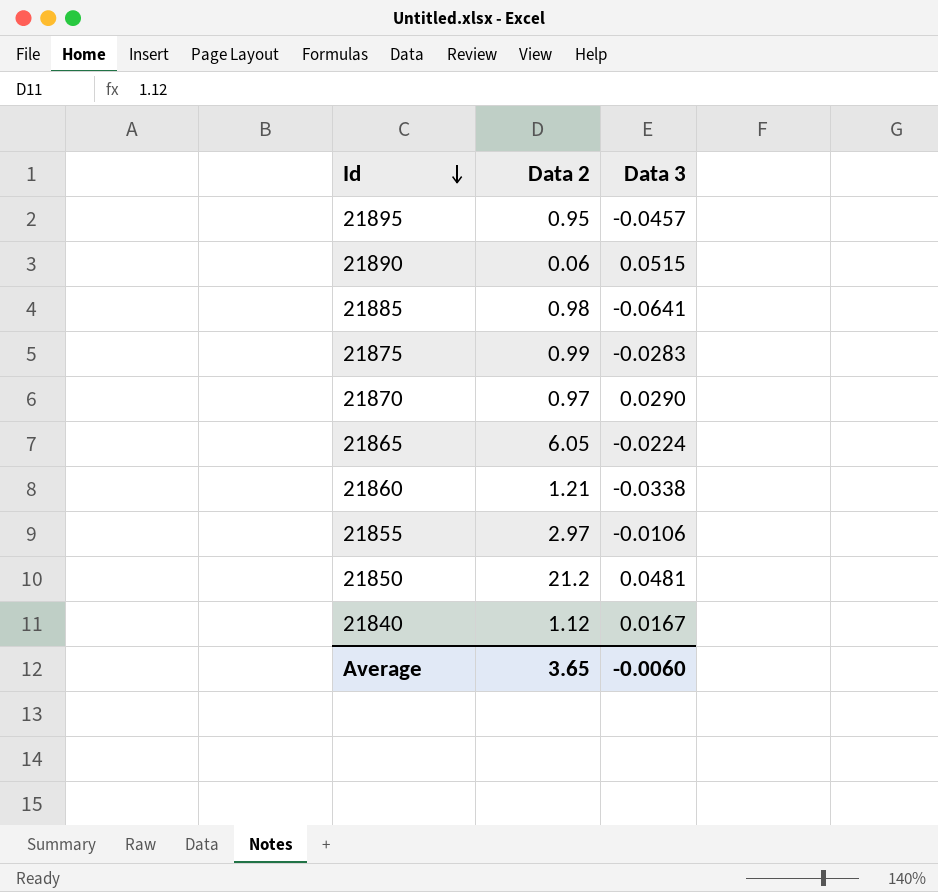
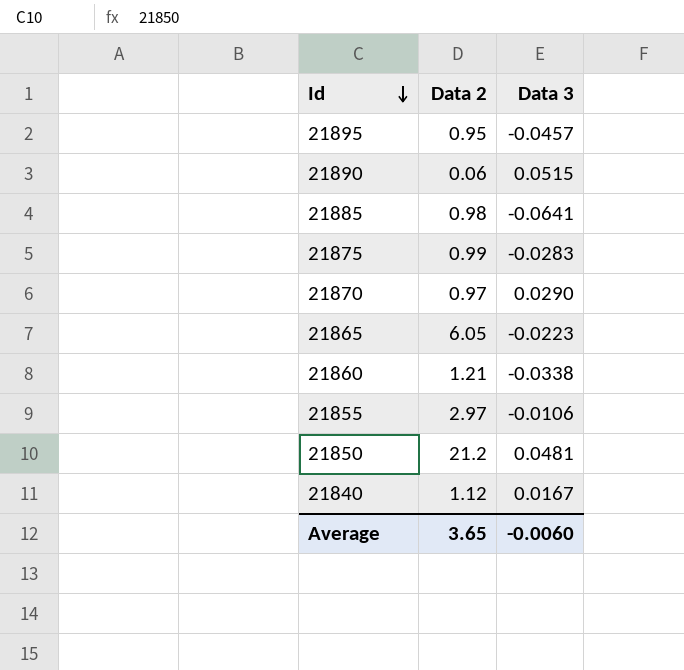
21865 | Data 3: -0.0224 -> -0.0223

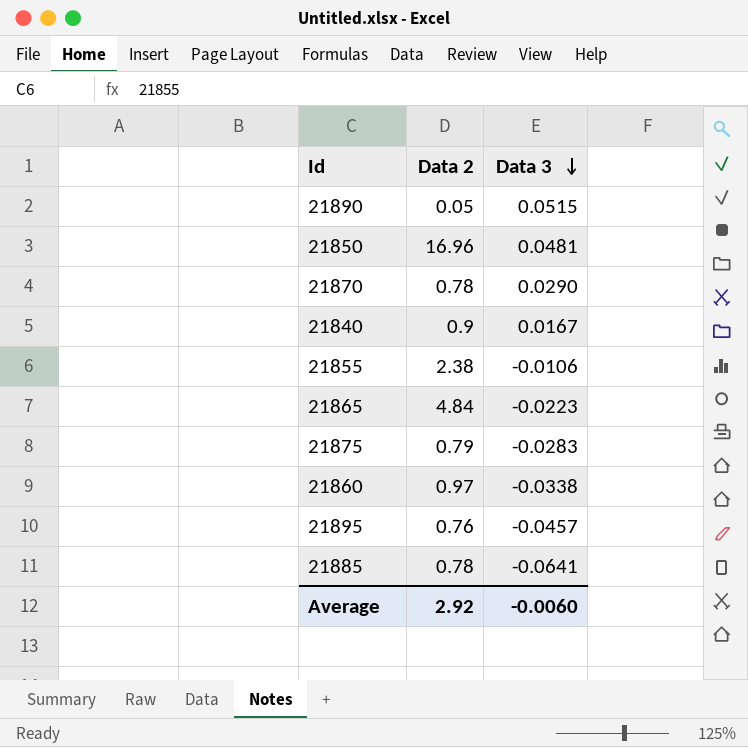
row order: Id descending -> Data 3 descending
21890 | Data 2: 0.06 -> 0.05
21850 | Data 2: 21.2 -> 16.96
21870 | Data 2: 0.97 -> 0.78
21840 | Data 2: 1.12 -> 0.9
21855 | Data 2: 2.97 -> 2.38
21865 | Data 2: 6.05 -> 4.84
21875 | Data 2: 0.99 -> 0.79
21860 | Data 2: 1.21 -> 0.97
21895 | Data 2: 0.95 -> 0.76
21885 | Data 2: 0.98 -> 0.78
Average | Data 2: 3.65 -> 2.92

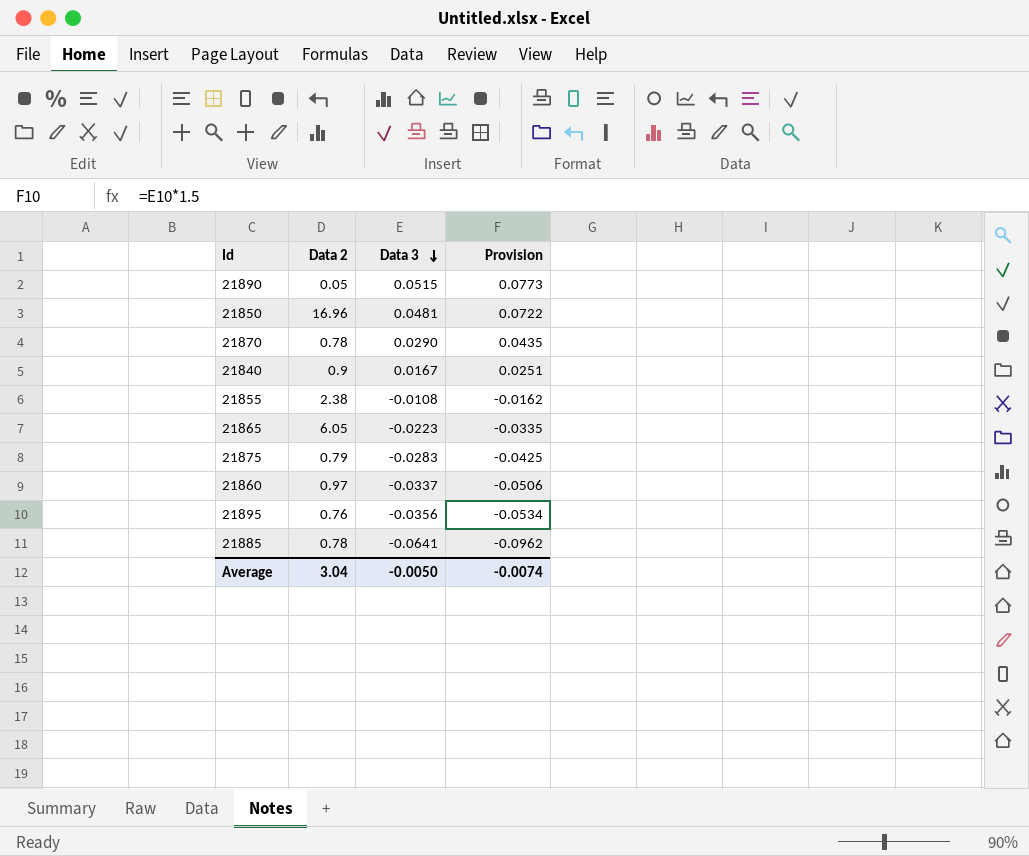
column Provision | formula: none -> [Data 3] * 1.5
21855 | Data 3: -0.0106 -> -0.0108
21865 | Data 2: 4.84 -> 6.05
21860 | Data 3: -0.0338 -> -0.0337
21895 | Data 3: -0.0457 -> -0.0356
Average | Data 2: 2.92 -> 3.04
Average | Data 3: -0.0060 -> -0.0050

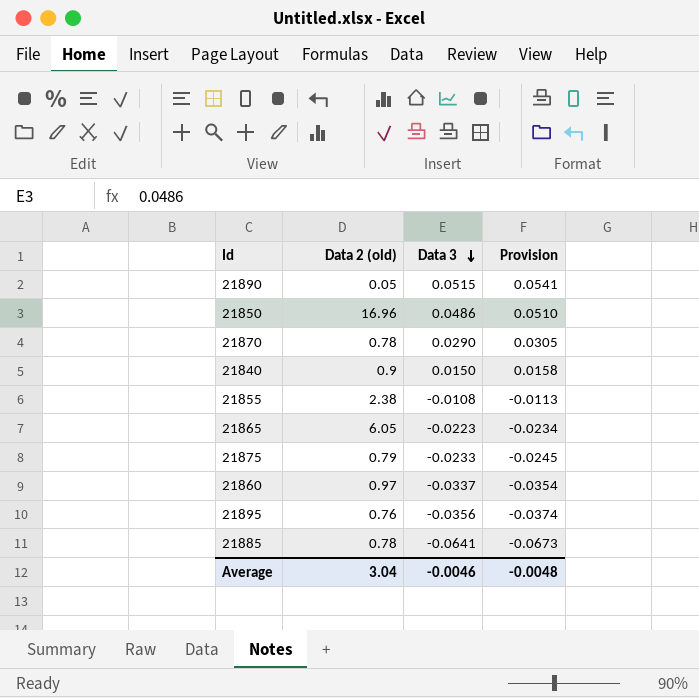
column name: Data 2 -> Data 2 (old)
column Provision | formula: [Data 3] * 1.5 -> [Data 3] * 1.05
21850 | Data 3: 0.0481 -> 0.0486
21840 | Data 3: 0.0167 -> 0.0150
21875 | Data 3: -0.0283 -> -0.0233
Average | Data 3: -0.0050 -> -0.0046
Average | Provision: -0.0074 -> -0.0048

